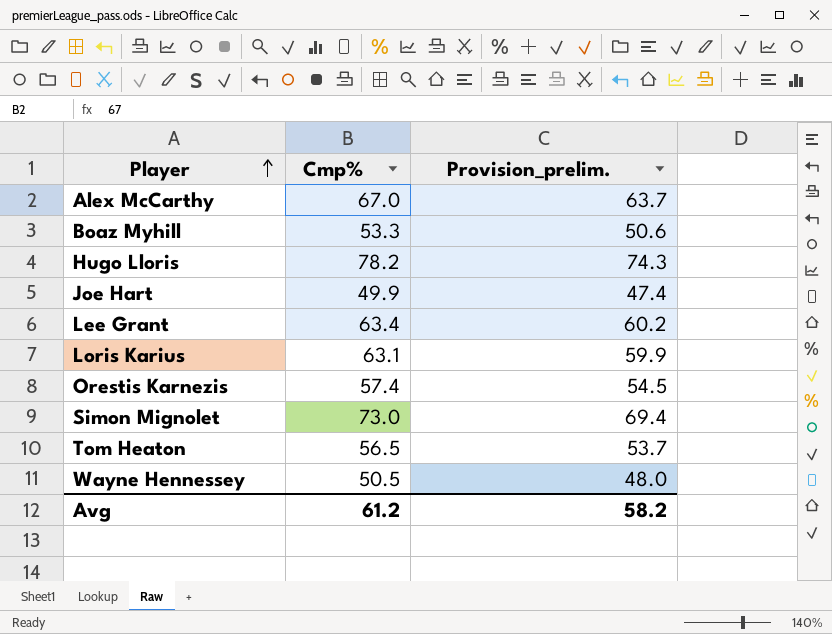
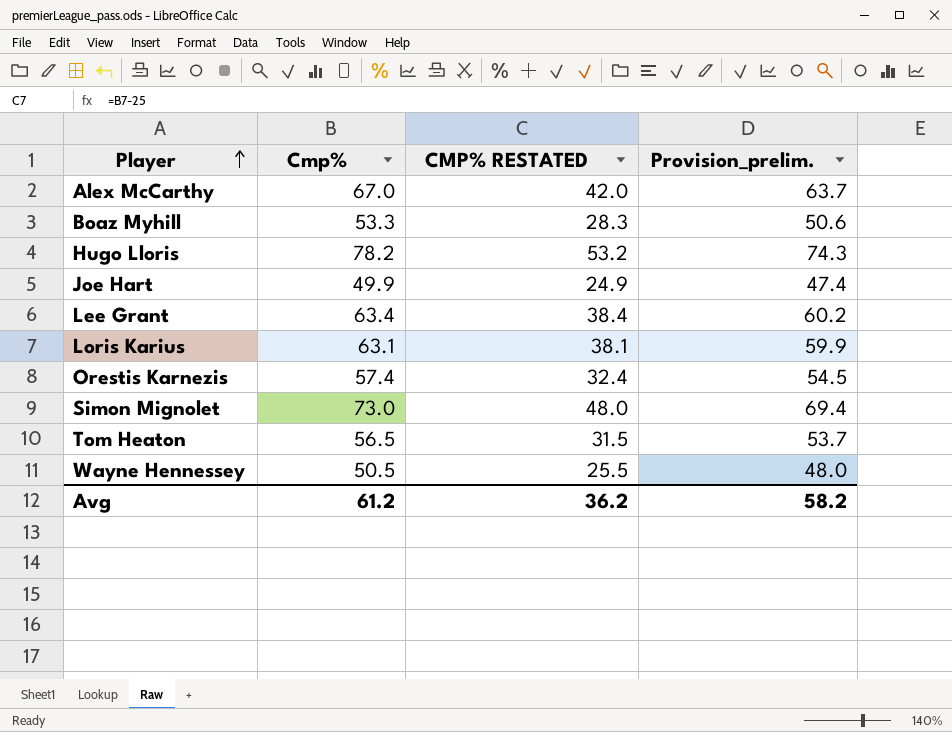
column CMP% RESTATED | formula: none -> [Cmp%] - 25

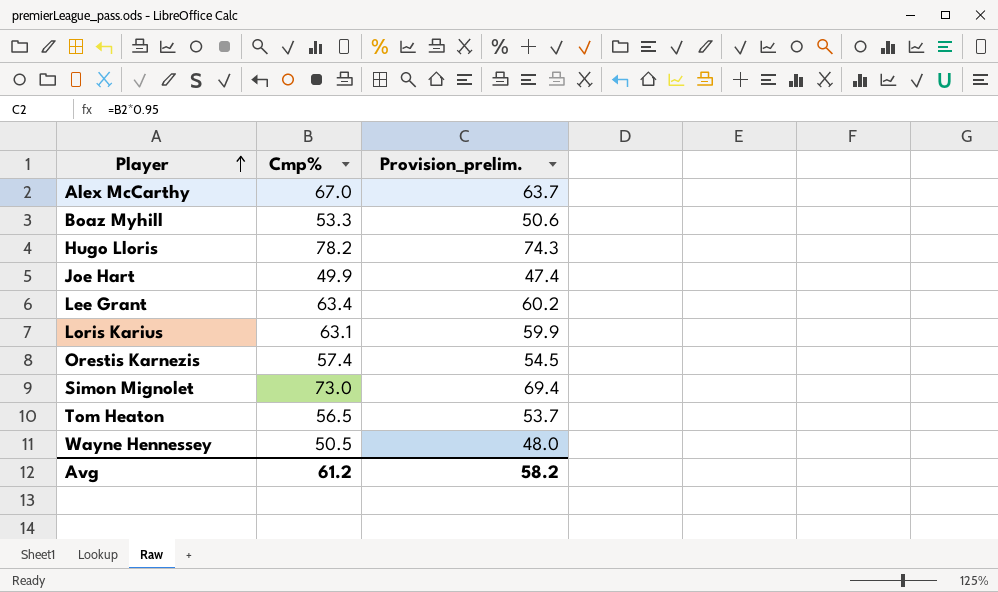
column CMP% RESTATED | formula: [Cmp%] - 25 -> none

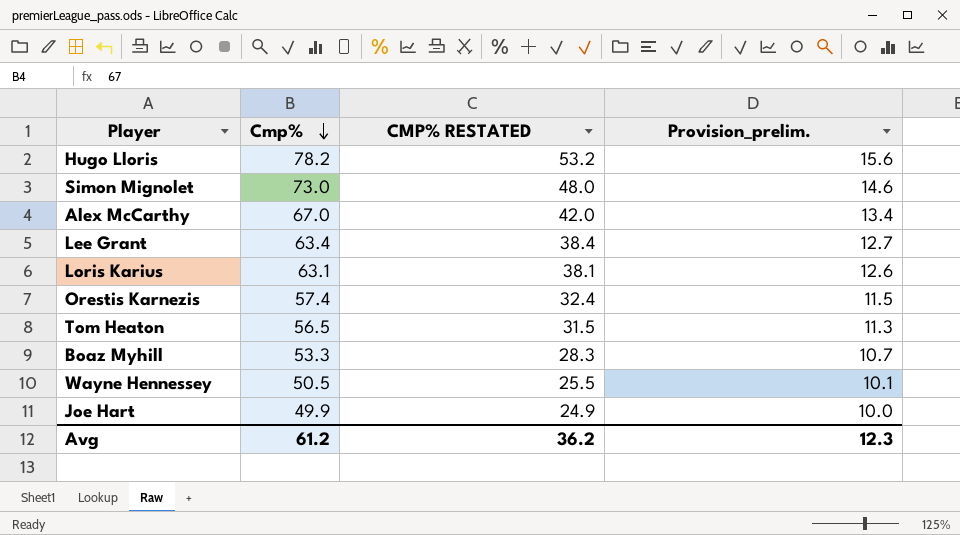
row order: Player ascending -> Cmp% descending
column CMP% RESTATED | formula: none -> [Cmp%] - 25
column Provision_prelim. | formula: [Cmp%] * 0.95 -> [Cmp%] * 0.2
Avg | Provision_prelim.: 58.2 -> 12.3

